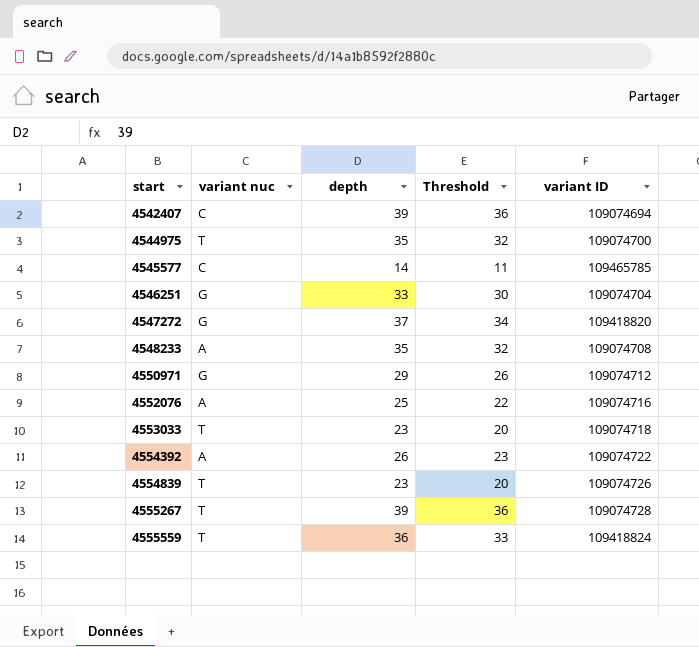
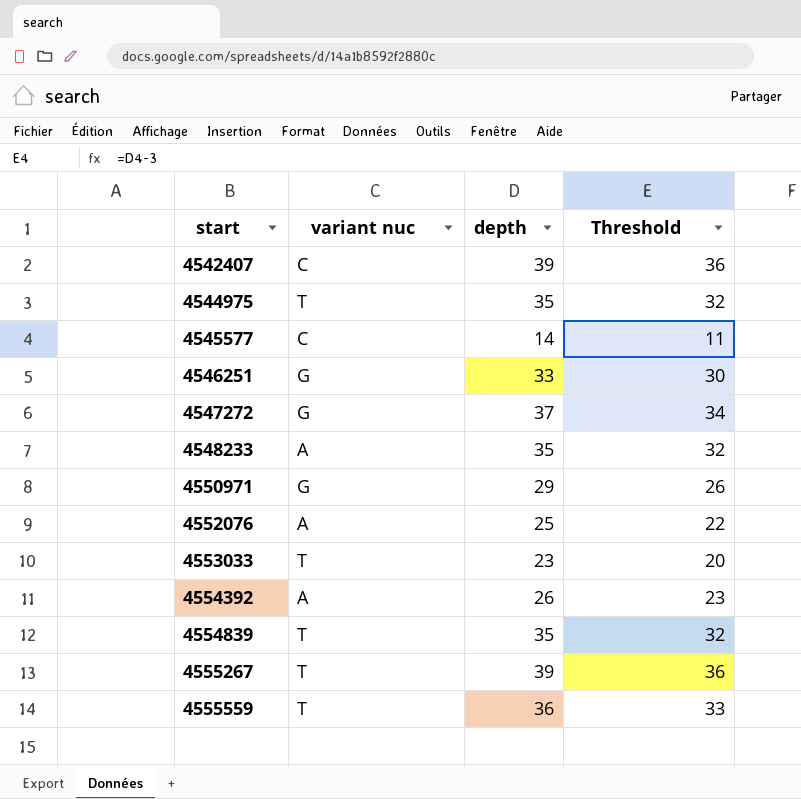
column variant ID | position: 5 -> none
4554839 | depth: 23 -> 35
4554839 | Threshold: 20 -> 32

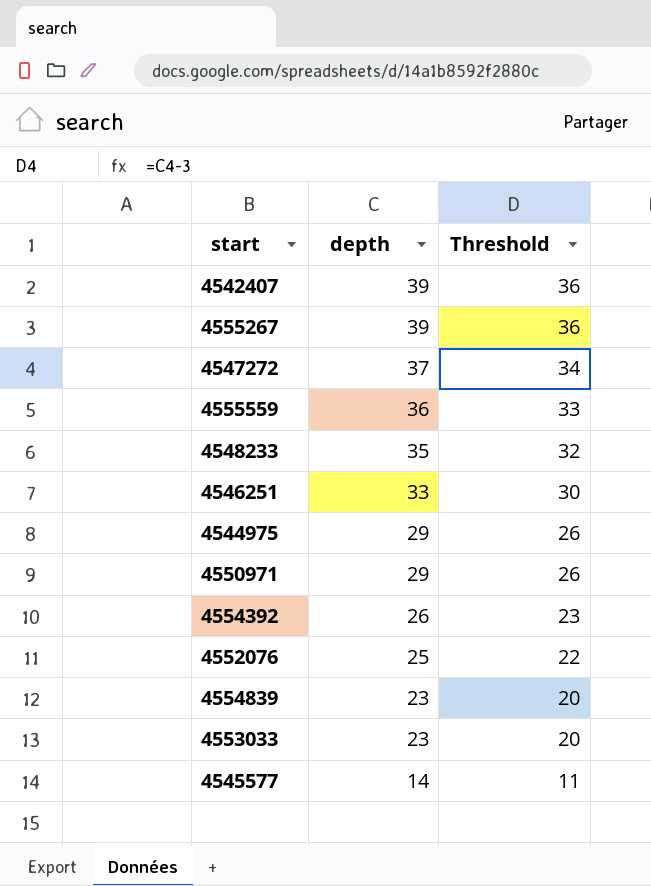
row order: start ascending -> depth descending
column variant nuc | position: 2 -> none
4544975 | depth: 35 -> 29
4544975 | Threshold: 32 -> 26
4554839 | depth: 35 -> 23
4554839 | Threshold: 32 -> 20

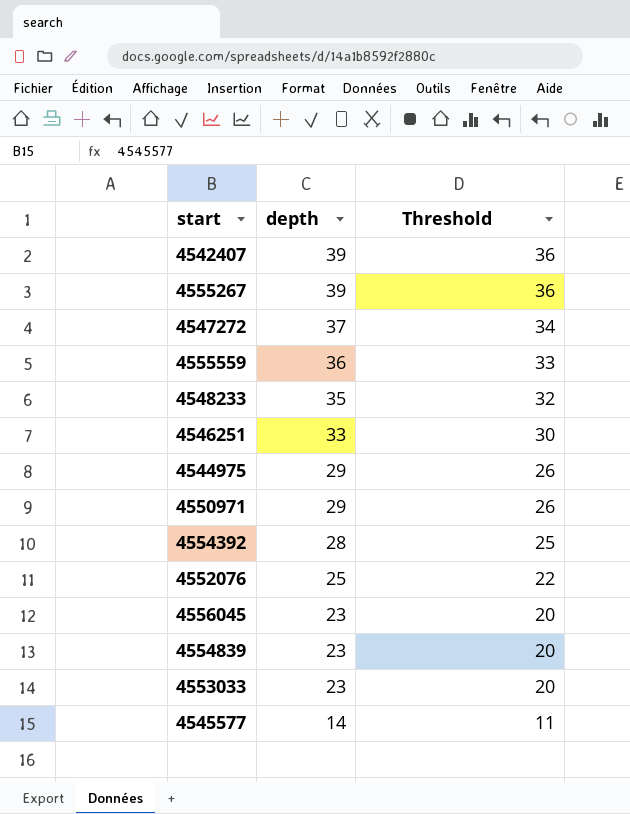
4554392 | depth: 26 -> 28
4554392 | Threshold: 23 -> 25
row 4556045: none -> 23 | 20

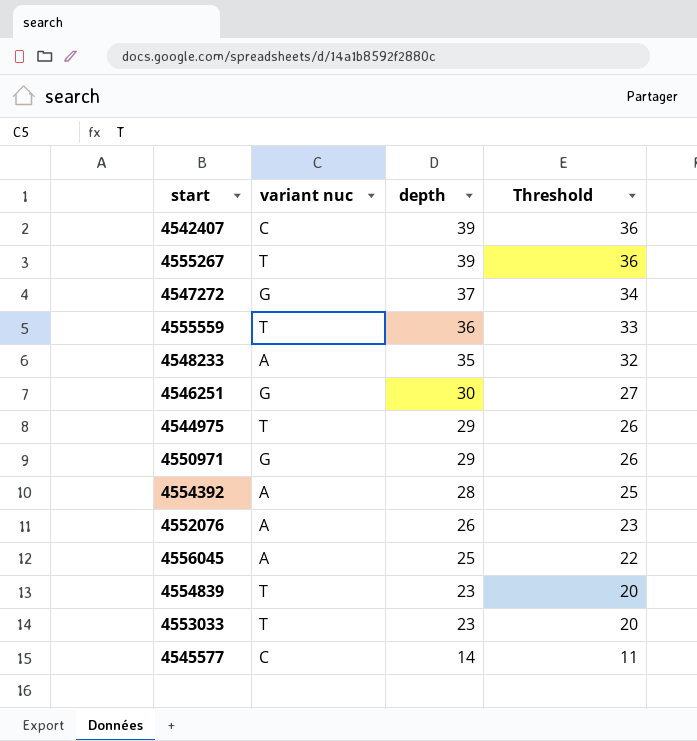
column variant nuc | position: none -> 2
4546251 | depth: 33 -> 30
4546251 | Threshold: 30 -> 27
4552076 | depth: 25 -> 26
4552076 | Threshold: 22 -> 23
4556045 | depth: 23 -> 25
4556045 | Threshold: 20 -> 22

